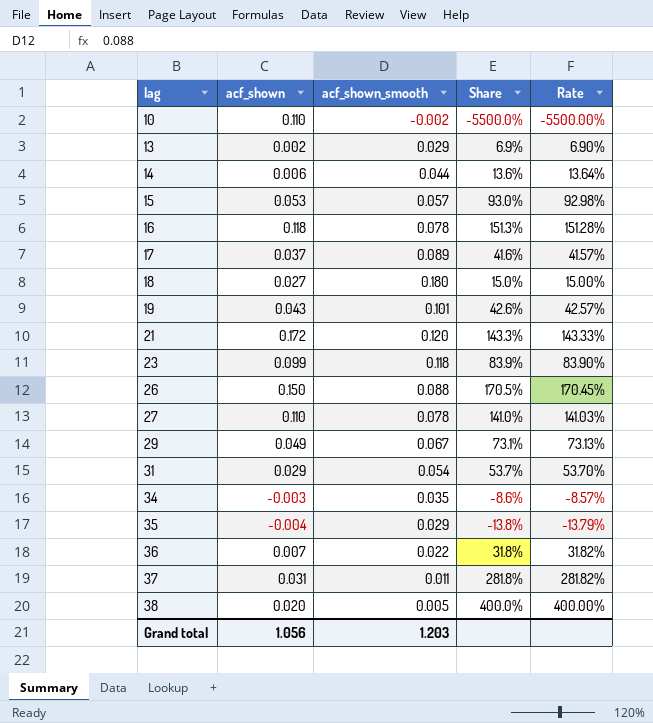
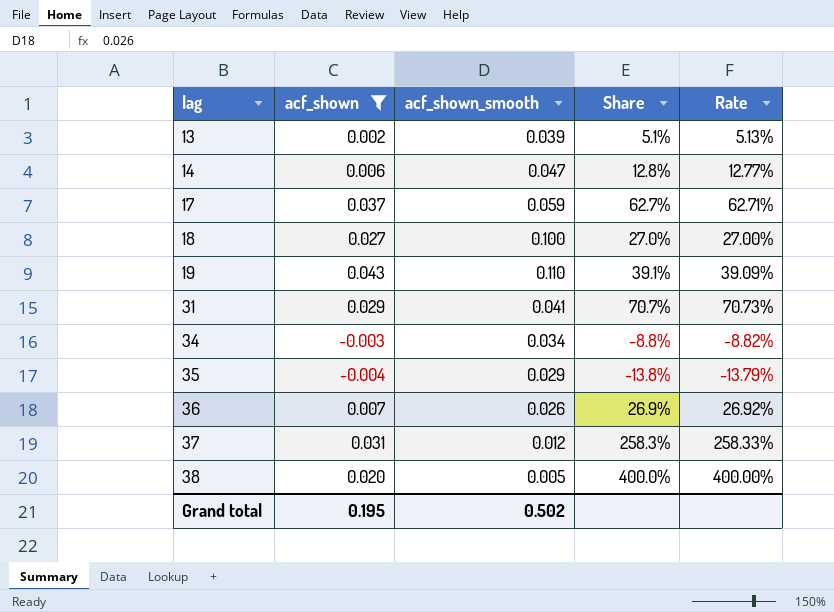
filter: none -> acf_shown <= 0.043
13 | acf_shown_smooth: 0.029 -> 0.039
13 | Share: 6.9% -> 5.1%
13 | Rate: 6.90% -> 5.13%
14 | acf_shown_smooth: 0.044 -> 0.047
14 | Share: 13.6% -> 12.8%
14 | Rate: 13.64% -> 12.77%
17 | acf_shown_smooth: 0.089 -> 0.059
17 | Share: 41.6% -> 62.7%
17 | Rate: 41.57% -> 62.71%
18 | acf_shown_smooth: 0.180 -> 0.100
18 | Share: 15.0% -> 27.0%
18 | Rate: 15.00% -> 27.00%
19 | acf_shown_smooth: 0.101 -> 0.110
19 | Share: 42.6% -> 39.1%
19 | Rate: 42.57% -> 39.09%
31 | acf_shown_smooth: 0.054 -> 0.041
31 | Share: 53.7% -> 70.7%
31 | Rate: 53.70% -> 70.73%
34 | acf_shown_smooth: 0.035 -> 0.034
34 | Share: -8.6% -> -8.8%
34 | Rate: -8.57% -> -8.82%
36 | acf_shown_smooth: 0.022 -> 0.026
36 | Share: 31.8% -> 26.9%
36 | Rate: 31.82% -> 26.92%
37 | acf_shown_smooth: 0.011 -> 0.012
37 | Share: 281.8% -> 258.3%
37 | Rate: 281.82% -> 258.33%
Grand total | acf_shown: 1.056 -> 0.195
Grand total | acf_shown_smooth: 1.203 -> 0.502

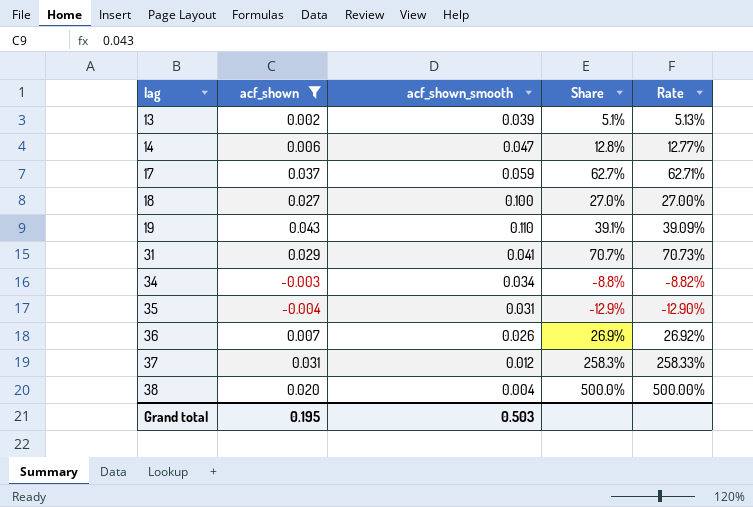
35 | acf_shown_smooth: 0.029 -> 0.031
35 | Share: -13.8% -> -12.9%
35 | Rate: -13.79% -> -12.90%
38 | acf_shown_smooth: 0.005 -> 0.004
38 | Share: 400.0% -> 500.0%
38 | Rate: 400.00% -> 500.00%
Grand total | acf_shown_smooth: 0.502 -> 0.503

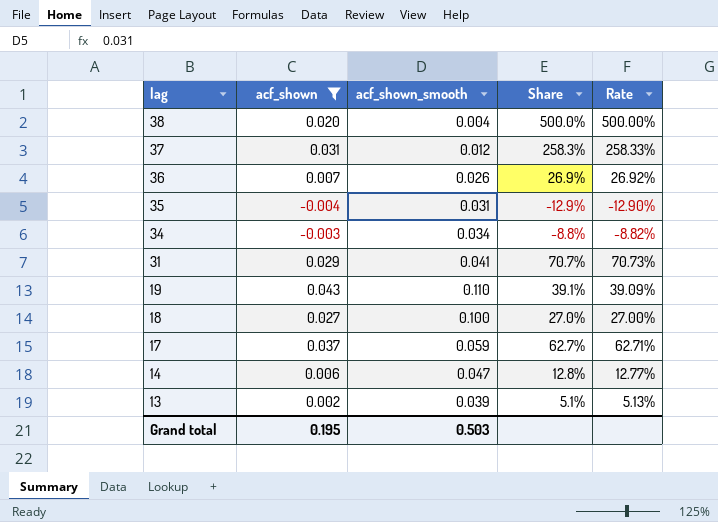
row order: lag ascending -> lag descending

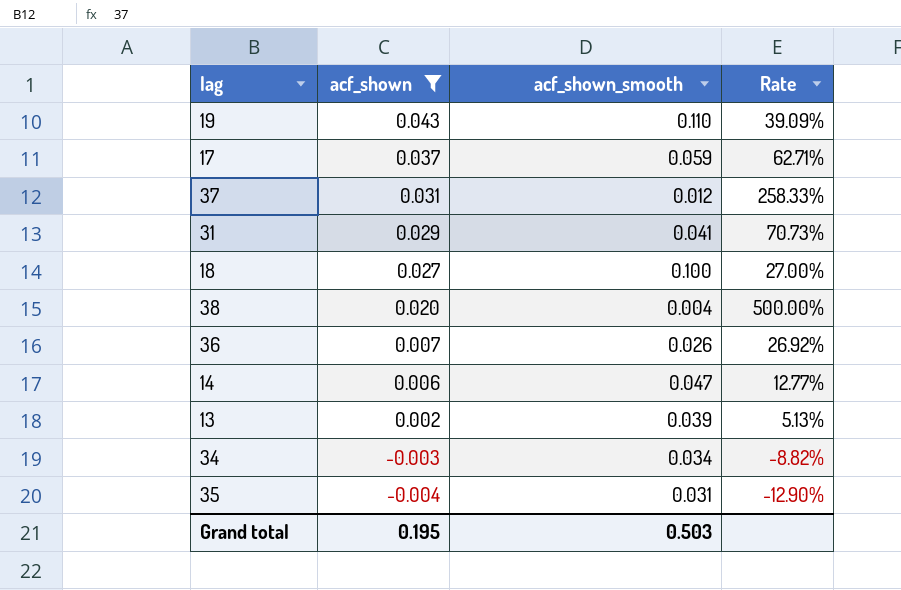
row order: lag descending -> acf_shown descending
column Share | formula: [acf_shown] / [acf_shown_smooth] -> none

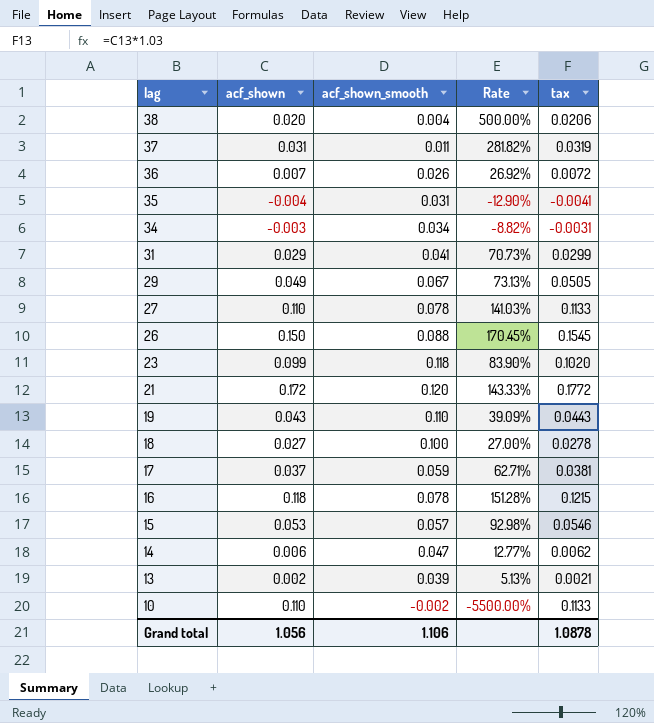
filter: acf_shown <= 0.043 -> none
row order: acf_shown descending -> lag descending
column tax | formula: none -> [acf_shown] * 1.03
37 | acf_shown_smooth: 0.012 -> 0.011
37 | Rate: 258.33% -> 281.82%
Grand total | acf_shown: 0.195 -> 1.056
Grand total | acf_shown_smooth: 0.503 -> 1.106

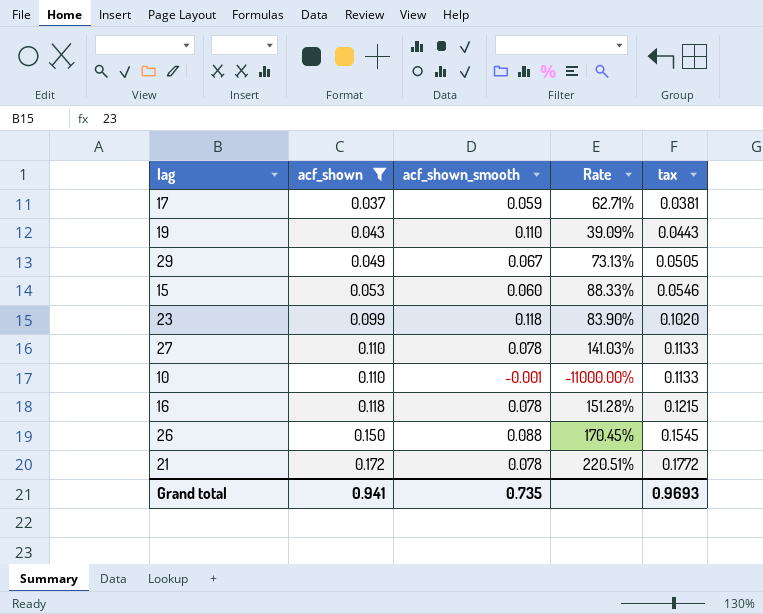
filter: none -> acf_shown >= 0.037
row order: lag descending -> acf_shown ascending
15 | acf_shown_smooth: 0.057 -> 0.060
15 | Rate: 92.98% -> 88.33%
10 | acf_shown_smooth: -0.002 -> -0.001
10 | Rate: -5500.00% -> -11000.00%
21 | acf_shown_smooth: 0.120 -> 0.078
21 | Rate: 143.33% -> 220.51%
Grand total | acf_shown: 1.056 -> 0.941
Grand total | acf_shown_smooth: 1.106 -> 0.735
Grand total | tax: 1.0878 -> 0.9693

